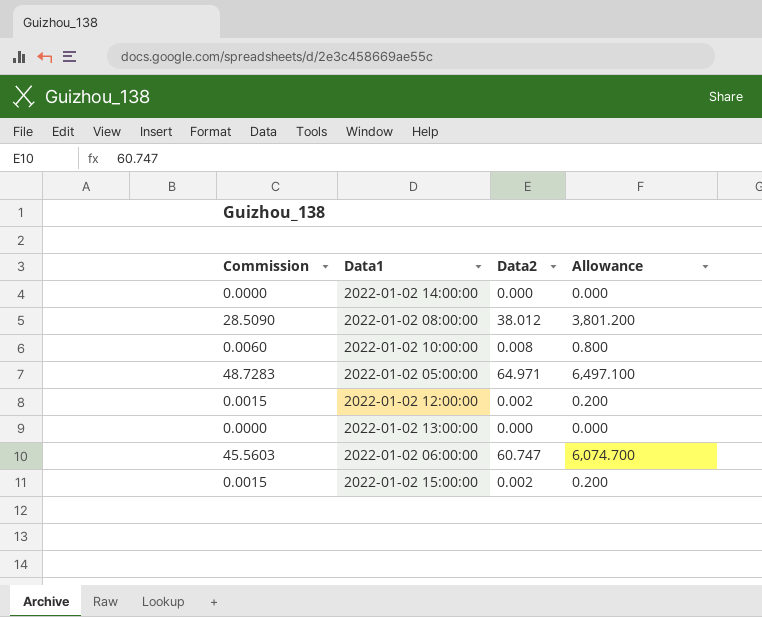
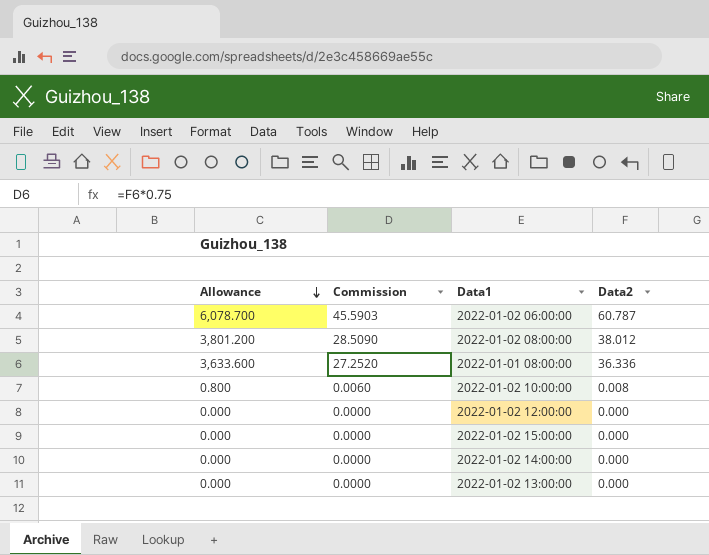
row order: none -> Allowance descending
column Allowance | position: 4 -> 1
row 2022-01-02 05:00:00: 48.7283 | 64.971 | 6,497.100 -> none
2022-01-02 06:00:00 | Allowance: 6,074.700 -> 6,078.700
2022-01-02 06:00:00 | Commission: 45.5603 -> 45.5903
2022-01-02 06:00:00 | Data2: 60.747 -> 60.787
row 2022-01-01 08:00:00: none -> 3,633.600 | 27.2520 | 36.336
2022-01-02 12:00:00 | Allowance: 0.200 -> 0.000
2022-01-02 12:00:00 | Commission: 0.0015 -> 0.0000
2022-01-02 12:00:00 | Data2: 0.002 -> 0.000
2022-01-02 15:00:00 | Allowance: 0.200 -> 0.000
2022-01-02 15:00:00 | Commission: 0.0015 -> 0.0000
2022-01-02 15:00:00 | Data2: 0.002 -> 0.000

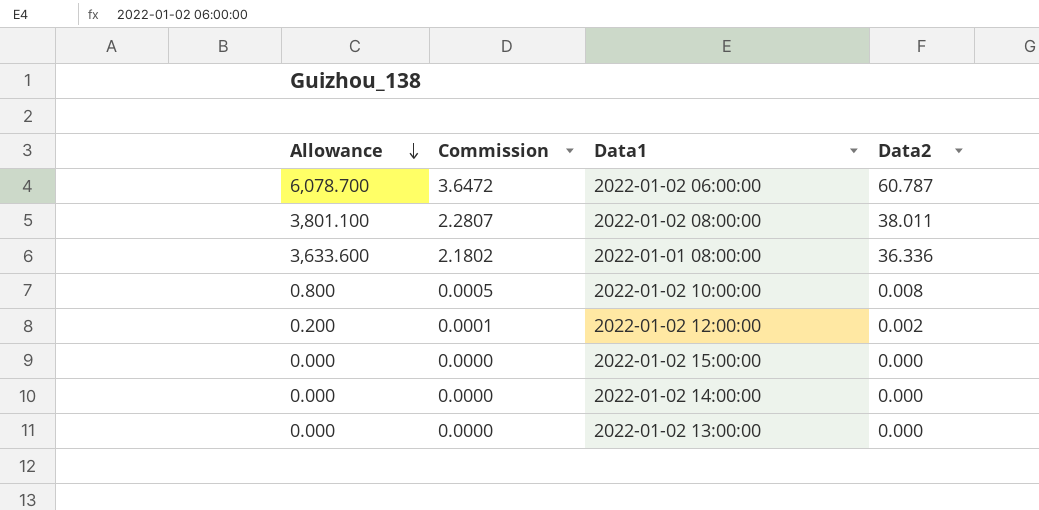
column Commission | formula: [Data2] * 0.75 -> [Data2] * 0.06
2022-01-02 08:00:00 | Allowance: 3,801.200 -> 3,801.100
2022-01-02 08:00:00 | Data2: 38.012 -> 38.011
2022-01-02 12:00:00 | Allowance: 0.000 -> 0.200
2022-01-02 12:00:00 | Data2: 0.000 -> 0.002

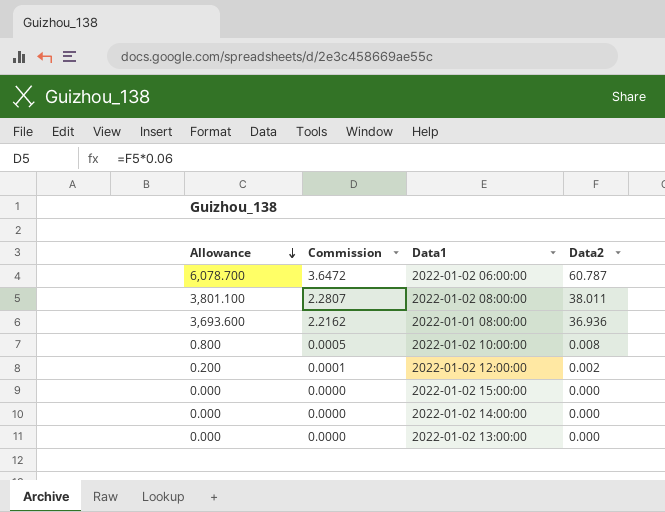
2022-01-01 08:00:00 | Allowance: 3,633.600 -> 3,693.600
2022-01-01 08:00:00 | Commission: 2.1802 -> 2.2162
2022-01-01 08:00:00 | Data2: 36.336 -> 36.936

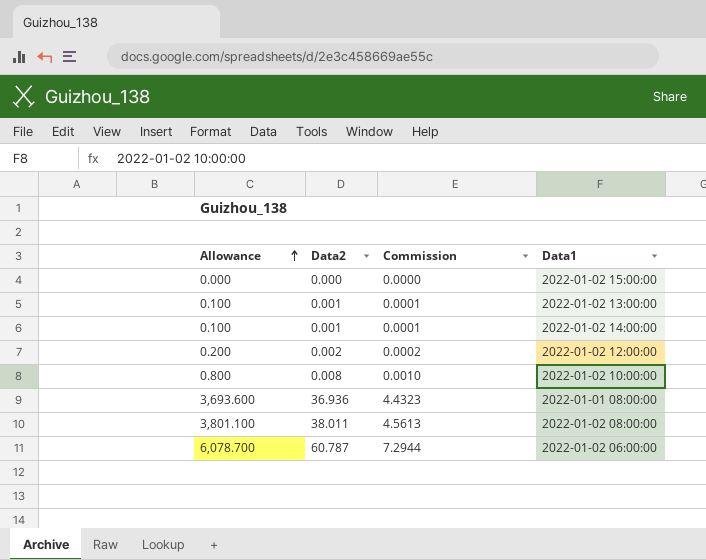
row order: Allowance descending -> Allowance ascending
column Data2 | position: 4 -> 2
column Commission | formula: [Data2] * 0.06 -> [Data2] * 0.12
2022-01-02 13:00:00 | Allowance: 0.000 -> 0.100
2022-01-02 13:00:00 | Data2: 0.000 -> 0.001
2022-01-02 14:00:00 | Allowance: 0.000 -> 0.100
2022-01-02 14:00:00 | Data2: 0.000 -> 0.001

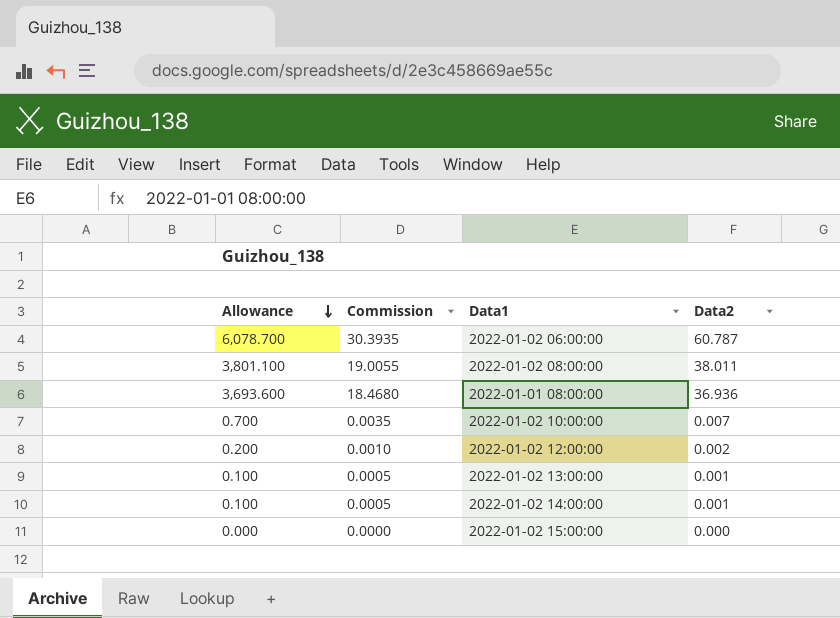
row order: Allowance ascending -> Allowance descending
column Commission | formula: [Data2] * 0.12 -> [Data2] * 0.5
column Data2 | position: 2 -> 4
2022-01-02 10:00:00 | Allowance: 0.800 -> 0.700
2022-01-02 10:00:00 | Data2: 0.008 -> 0.007

